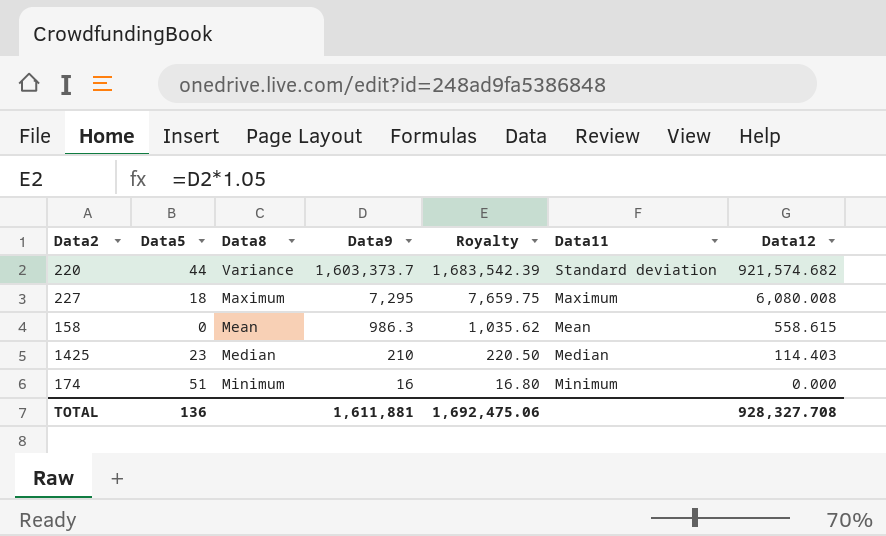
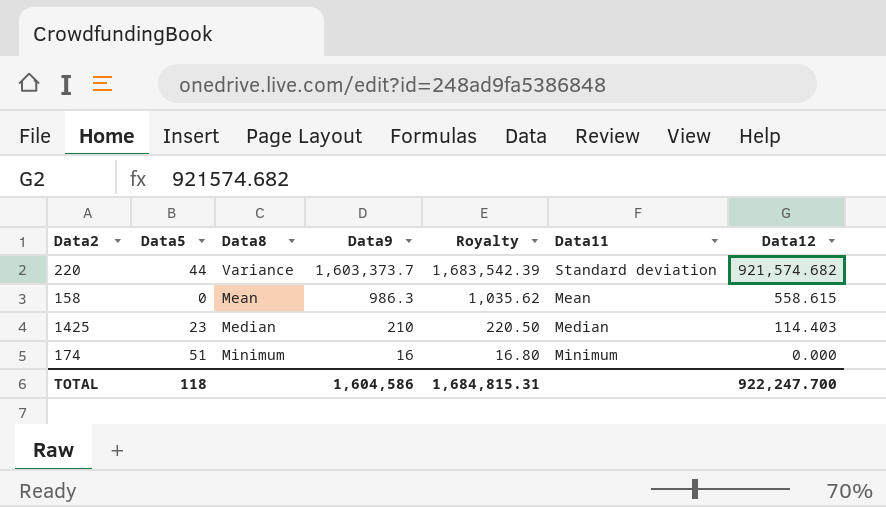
row 227: 18 | Maximum | 7,295 | 7,659.75 | Maximum | 6,080.008 -> none
TOTAL | Data5: 136 -> 118
TOTAL | Data9: 1,611,881 -> 1,604,586
TOTAL | Royalty: 1,692,475.06 -> 1,684,815.31
TOTAL | Data12: 928,327.708 -> 922,247.700

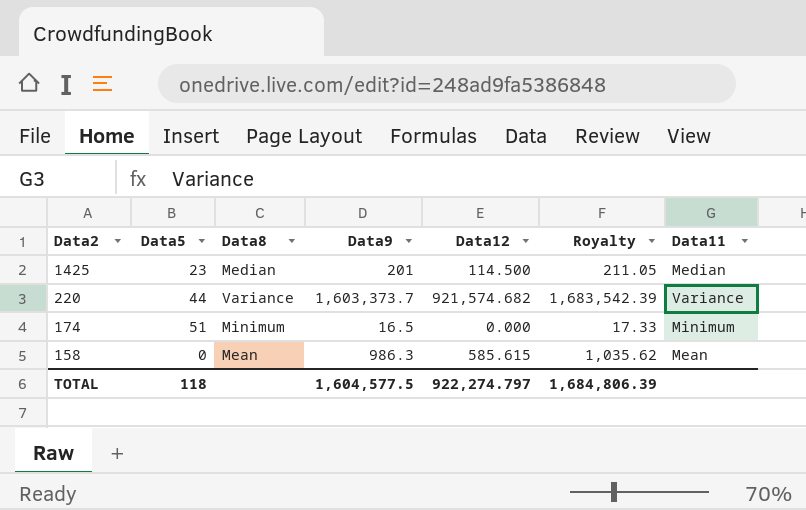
row order: Data9 descending -> Data2 descending
column Data12 | position: 7 -> 5
1425 | Data9: 210 -> 201
1425 | Data12: 114.403 -> 114.500
1425 | Royalty: 220.50 -> 211.05
220 | Data11: Standard deviation -> Variance
174 | Data9: 16 -> 16.5
174 | Royalty: 16.80 -> 17.33
158 | Data12: 558.615 -> 585.615
TOTAL | Data9: 1,604,586 -> 1,604,577.5
TOTAL | Data12: 922,247.700 -> 922,274.797
TOTAL | Royalty: 1,684,815.31 -> 1,684,806.39

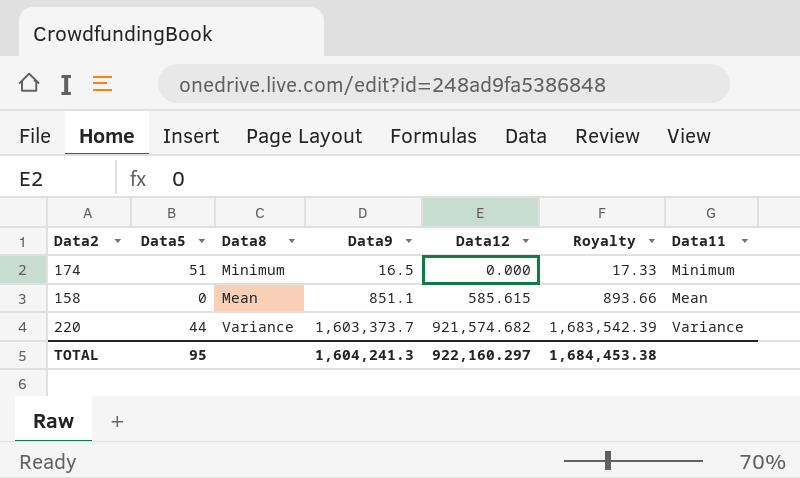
row order: Data2 descending -> Data9 ascending
row 1425: 23 | Median | 201 | 114.500 | 211.05 | Median -> none
158 | Data9: 986.3 -> 851.1
158 | Royalty: 1,035.62 -> 893.66
TOTAL | Data5: 118 -> 95
TOTAL | Data9: 1,604,577.5 -> 1,604,241.3
TOTAL | Data12: 922,274.797 -> 922,160.297
TOTAL | Royalty: 1,684,806.39 -> 1,684,453.38

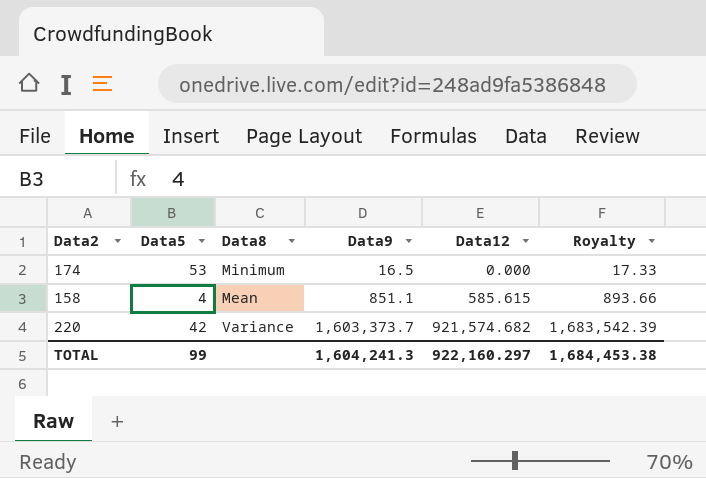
column Data11 | position: 7 -> none
174 | Data5: 51 -> 53
158 | Data5: 0 -> 4
220 | Data5: 44 -> 42
TOTAL | Data5: 95 -> 99

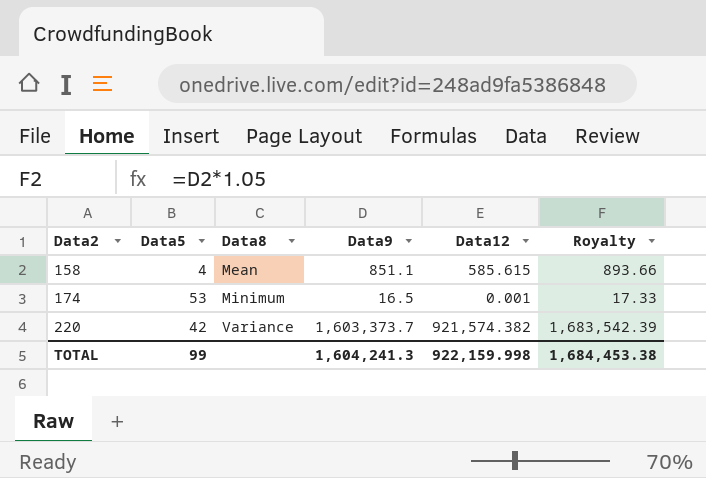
row order: Data9 ascending -> Data2 ascending
174 | Data12: 0.000 -> 0.001
220 | Data12: 921,574.682 -> 921,574.382
TOTAL | Data12: 922,160.297 -> 922,159.998

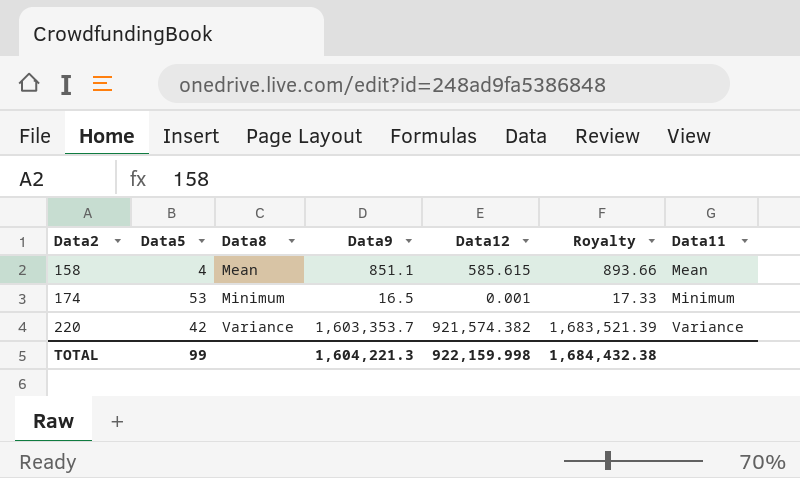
column Data11 | position: none -> 7
220 | Data9: 1,603,373.7 -> 1,603,353.7
220 | Royalty: 1,683,542.39 -> 1,683,521.39
TOTAL | Data9: 1,604,241.3 -> 1,604,221.3
TOTAL | Royalty: 1,684,453.38 -> 1,684,432.38

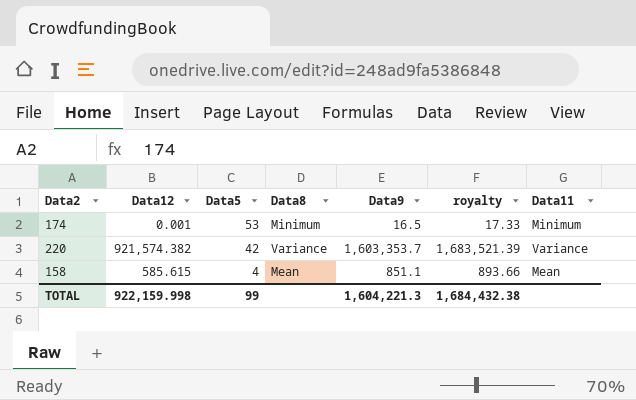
row order: Data2 ascending -> Data5 descending
column Data12 | position: 5 -> 2
column name: Royalty -> royalty

